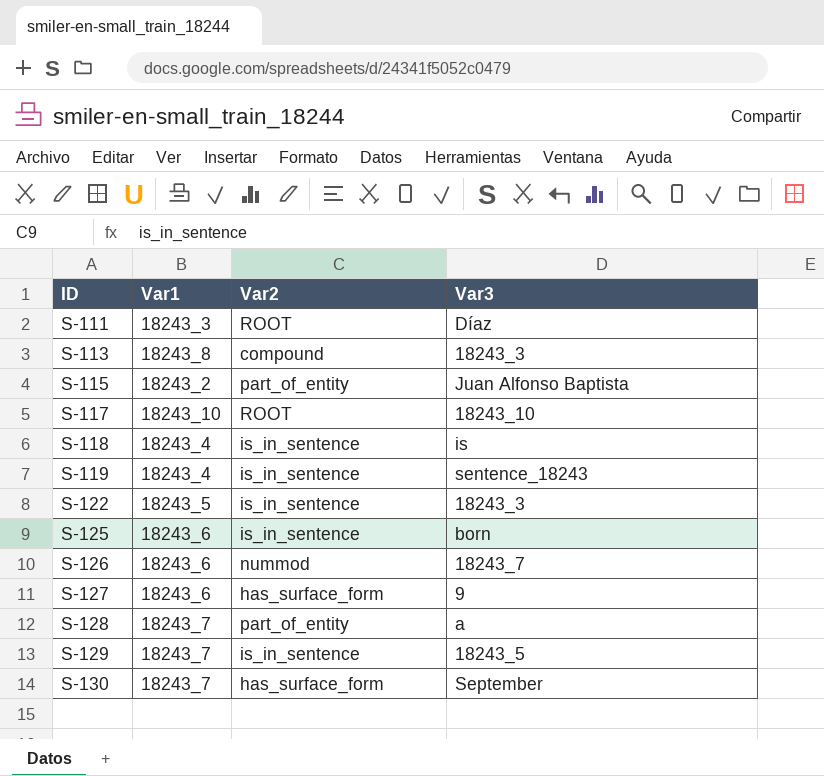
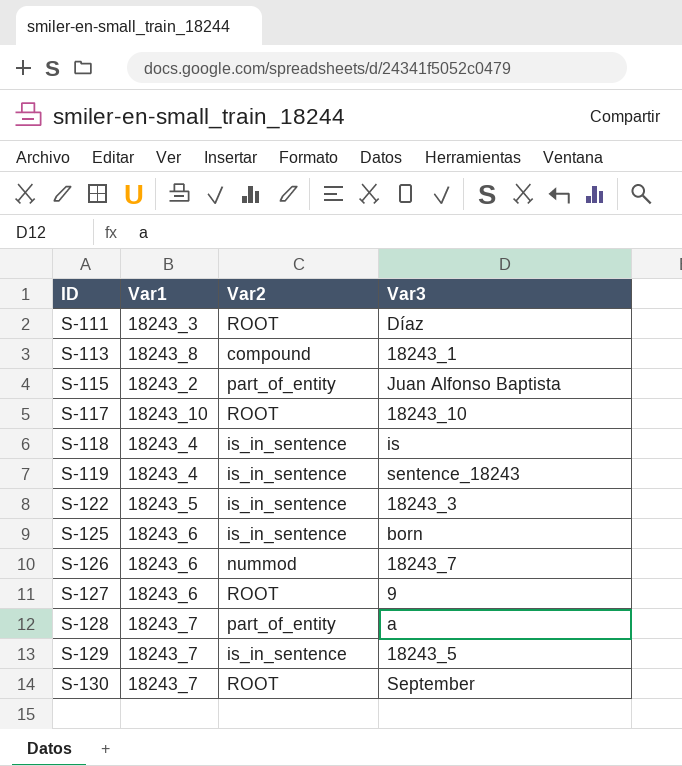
S-113 | Var3: 18243_3 -> 18243_1
S-127 | Var2: has_surface_form -> ROOT
S-130 | Var2: has_surface_form -> ROOT

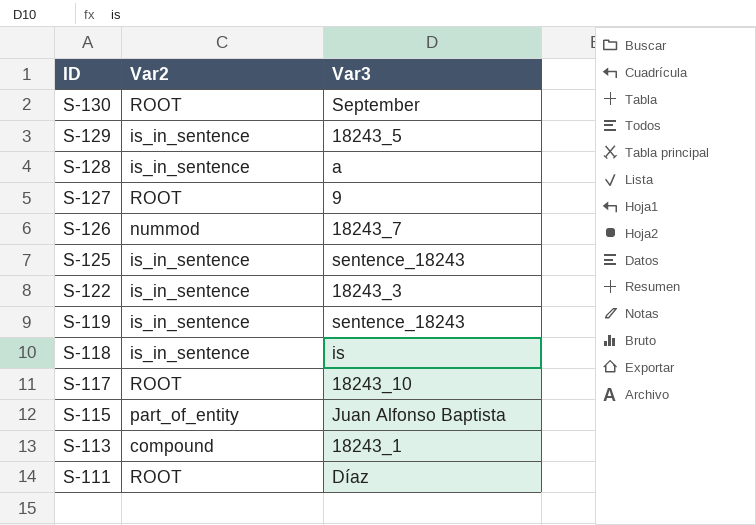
row order: ID ascending -> ID descending
column Var1 | position: 2 -> none
S-128 | Var2: part_of_entity -> is_in_sentence
S-125 | Var3: born -> sentence_18243

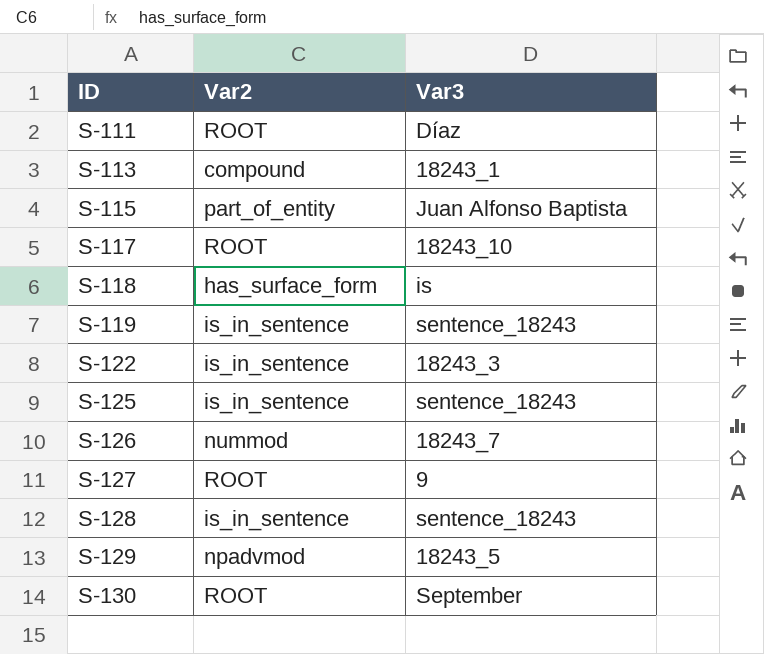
row order: ID descending -> ID ascending
S-118 | Var2: is_in_sentence -> has_surface_form
S-128 | Var3: a -> sentence_18243
S-129 | Var2: is_in_sentence -> npadvmod

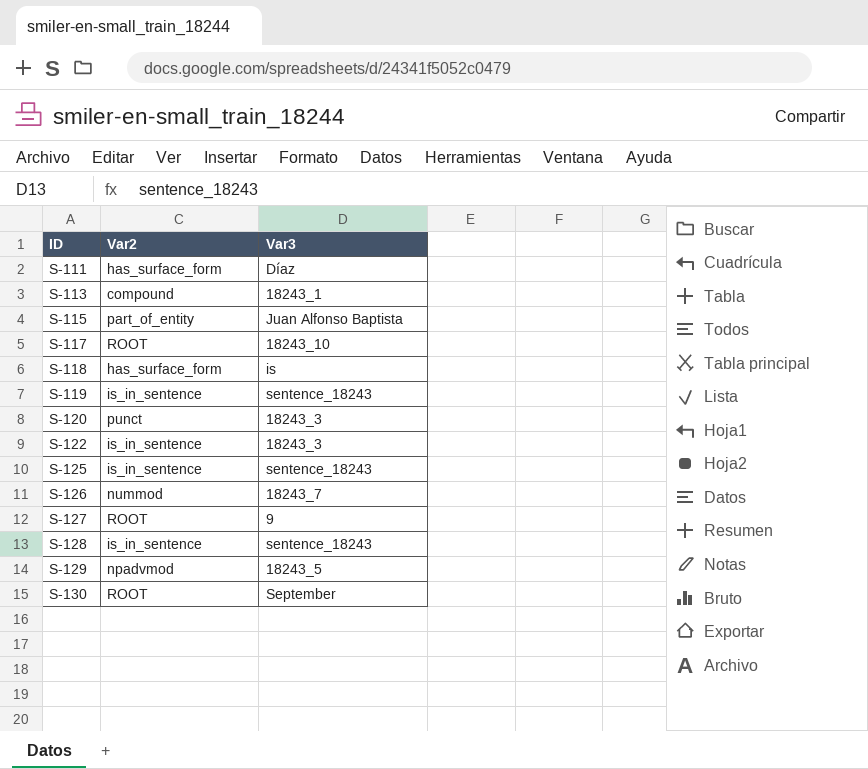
S-111 | Var2: ROOT -> has_surface_form
row S-120: none -> punct | 18243_3

